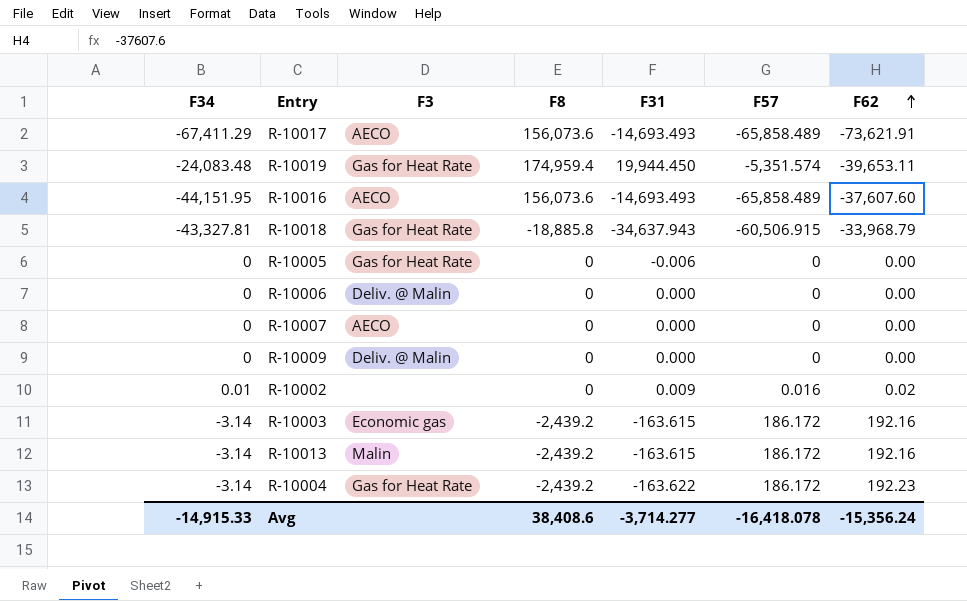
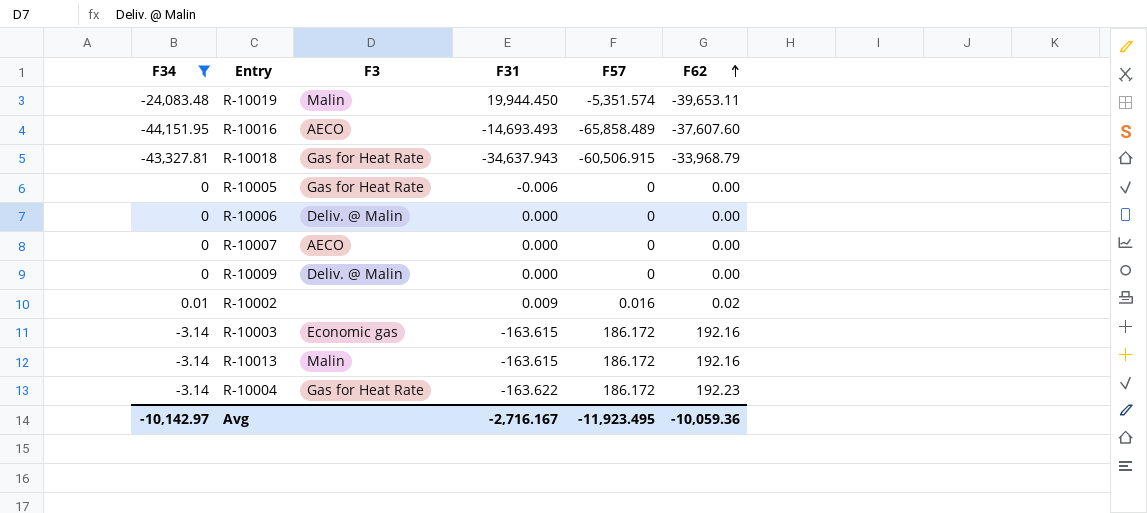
filter: none -> F34 != -67,411.29
column F8 | position: 4 -> none
R-10019 | F3: Gas for Heat Rate -> Malin
Avg | F34: -14,915.33 -> -10,142.97
Avg | F31: -3,714.277 -> -2,716.167
Avg | F57: -16,418.078 -> -11,923.495
Avg | F62: -15,356.24 -> -10,059.36

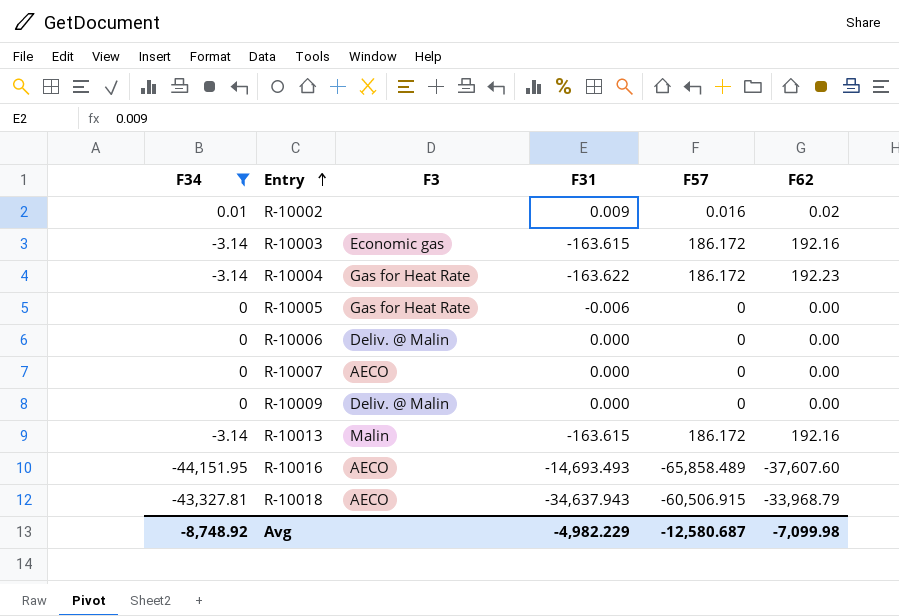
row order: F62 ascending -> Entry ascending
row R-10019: -24,083.48 | Malin | 19,944.450 | -5,351.574 | -39,653.11 -> none
R-10018 | F3: Gas for Heat Rate -> AECO
Avg | F34: -10,142.97 -> -8,748.92
Avg | F31: -2,716.167 -> -4,982.229
Avg | F57: -11,923.495 -> -12,580.687
Avg | F62: -10,059.36 -> -7,099.98

